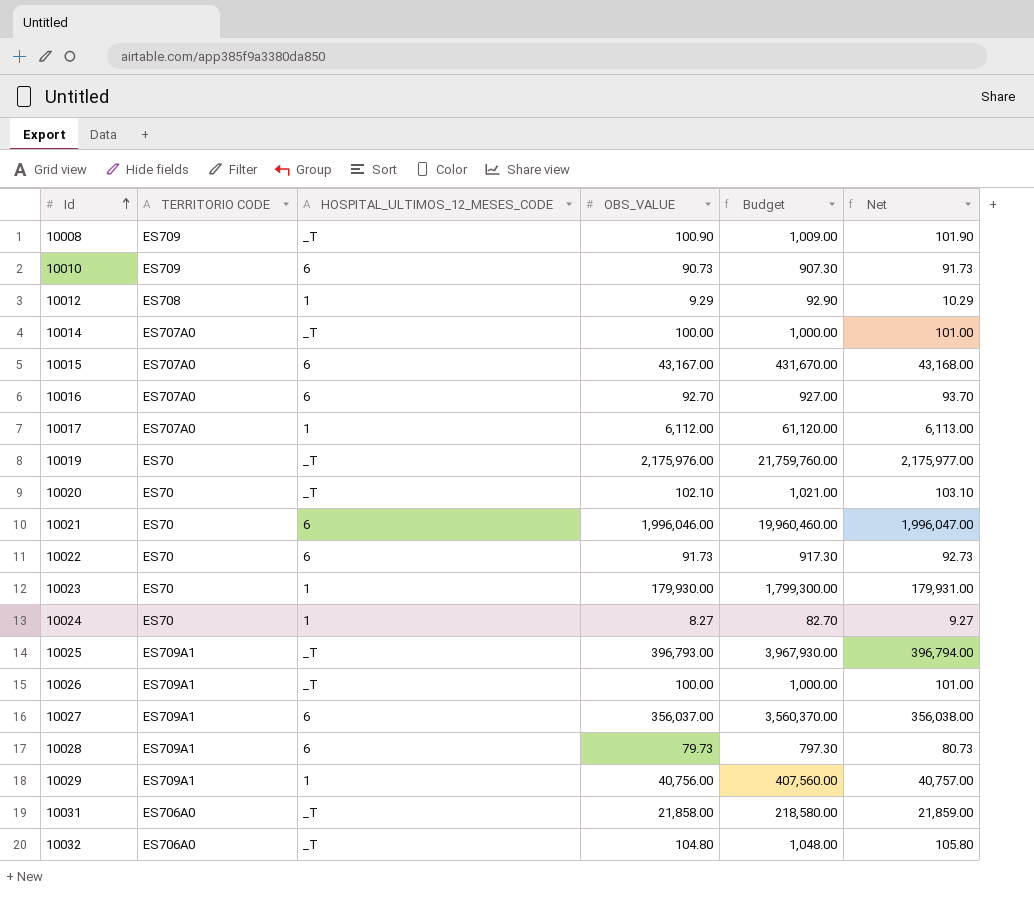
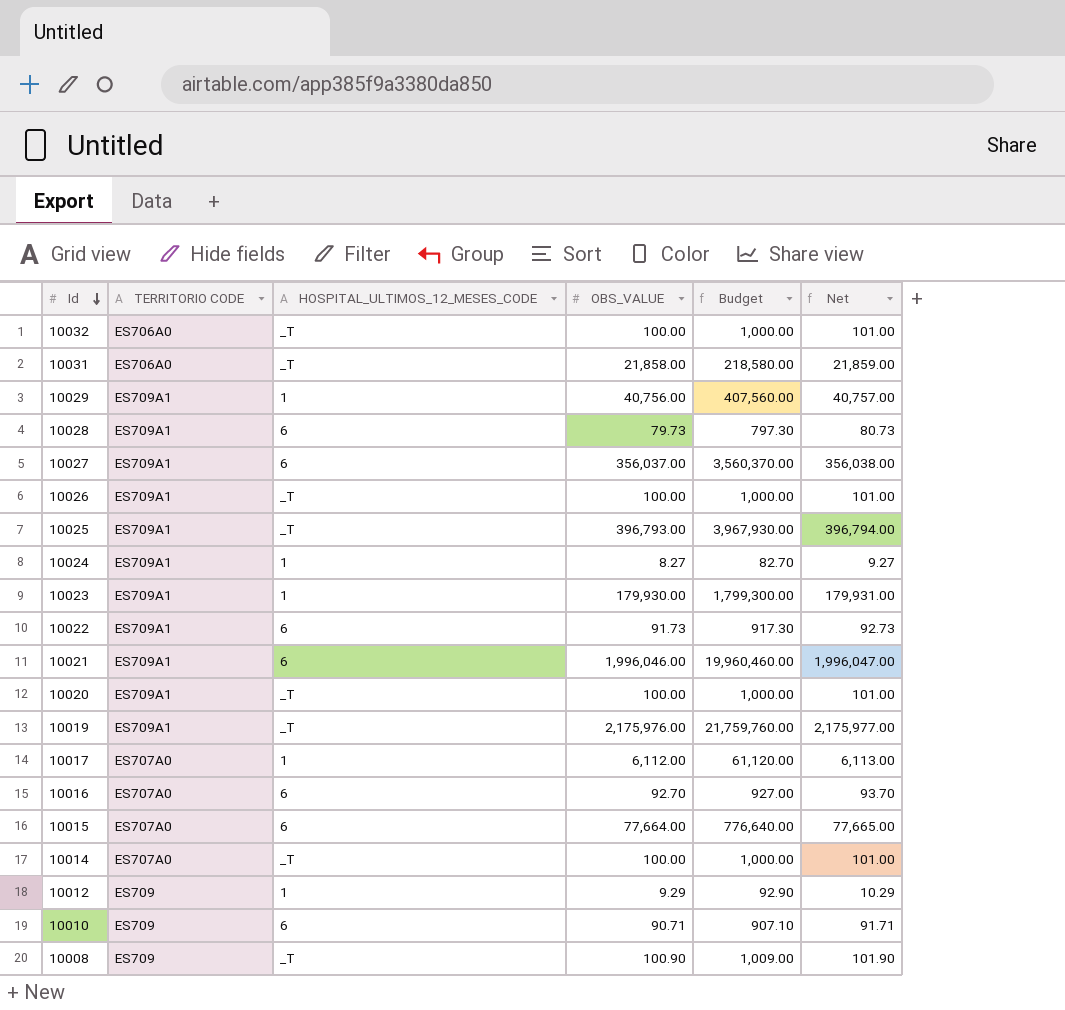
row order: Id ascending -> Id descending
10032 | OBS_VALUE: 104.80 -> 100.00
10032 | Budget: 1,048.00 -> 1,000.00
10032 | Net: 105.80 -> 101.00
10024 | TERRITORIO CODE: ES70 -> ES709A1
10023 | TERRITORIO CODE: ES70 -> ES709A1
10022 | TERRITORIO CODE: ES70 -> ES709A1
10021 | TERRITORIO CODE: ES70 -> ES709A1
10020 | TERRITORIO CODE: ES70 -> ES709A1
10020 | OBS_VALUE: 102.10 -> 100.00
10020 | Budget: 1,021.00 -> 1,000.00
10020 | Net: 103.10 -> 101.00
10019 | TERRITORIO CODE: ES70 -> ES709A1
10015 | OBS_VALUE: 43,167.00 -> 77,664.00
10015 | Budget: 431,670.00 -> 776,640.00
10015 | Net: 43,168.00 -> 77,665.00
10012 | TERRITORIO CODE: ES708 -> ES709
10010 | OBS_VALUE: 90.73 -> 90.71
10010 | Budget: 907.30 -> 907.10
10010 | Net: 91.73 -> 91.71

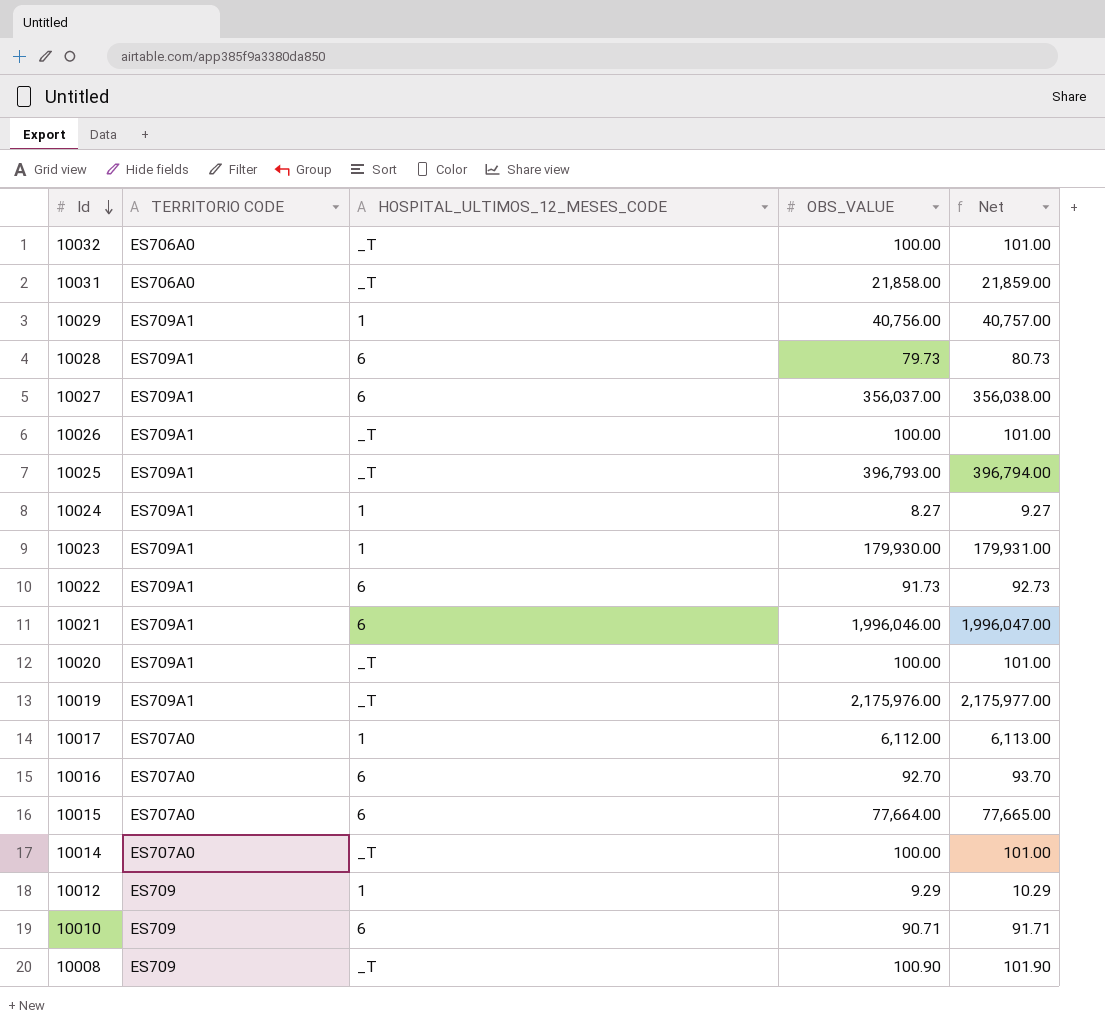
column Budget | formula: [OBS_VALUE] * 10 -> none

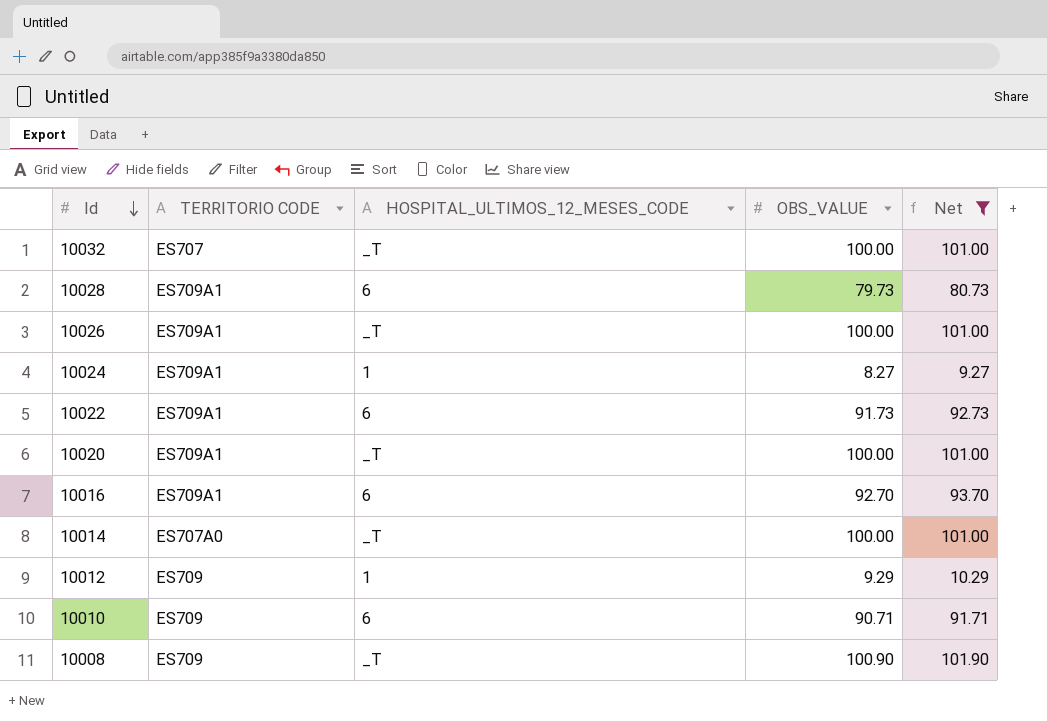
filter: none -> Net <= 101.90
10032 | TERRITORIO CODE: ES706A0 -> ES707
10016 | TERRITORIO CODE: ES707A0 -> ES709A1

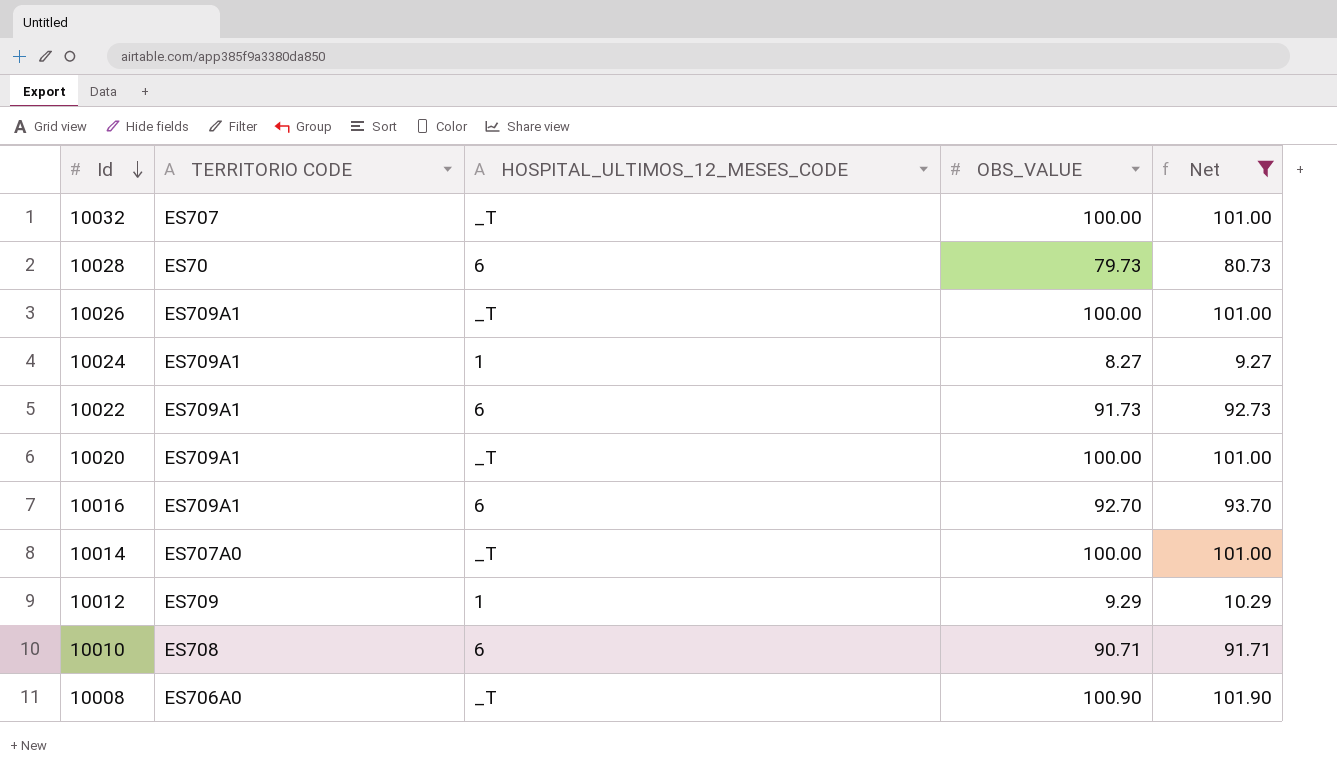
10028 | TERRITORIO CODE: ES709A1 -> ES70
10010 | TERRITORIO CODE: ES709 -> ES708
10008 | TERRITORIO CODE: ES709 -> ES706A0

